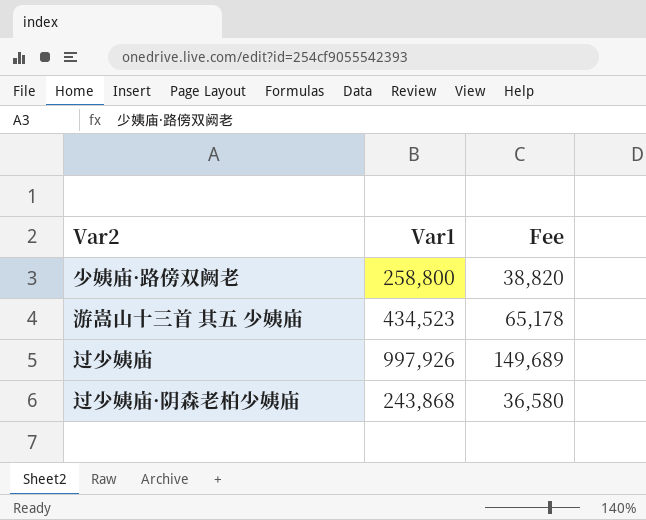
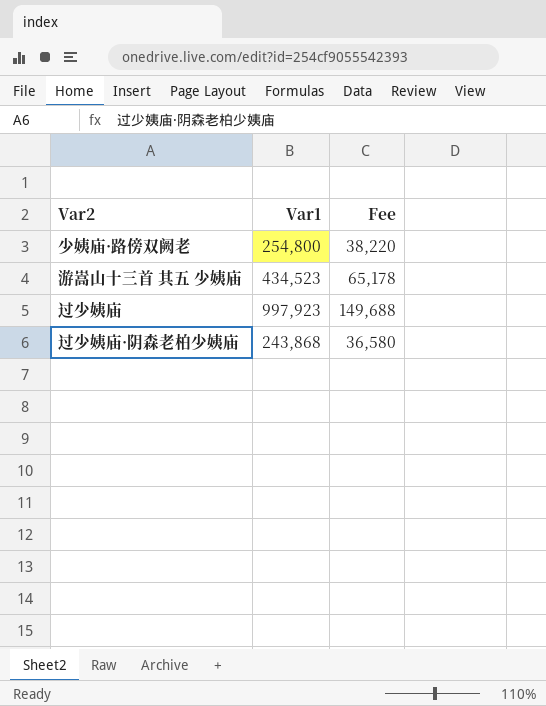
少姨庙·路傍双阙老 | Var1: 258,800 -> 254,800
少姨庙·路傍双阙老 | Fee: 38,820 -> 38,220
过少姨庙 | Var1: 997,926 -> 997,923
过少姨庙 | Fee: 149,689 -> 149,688

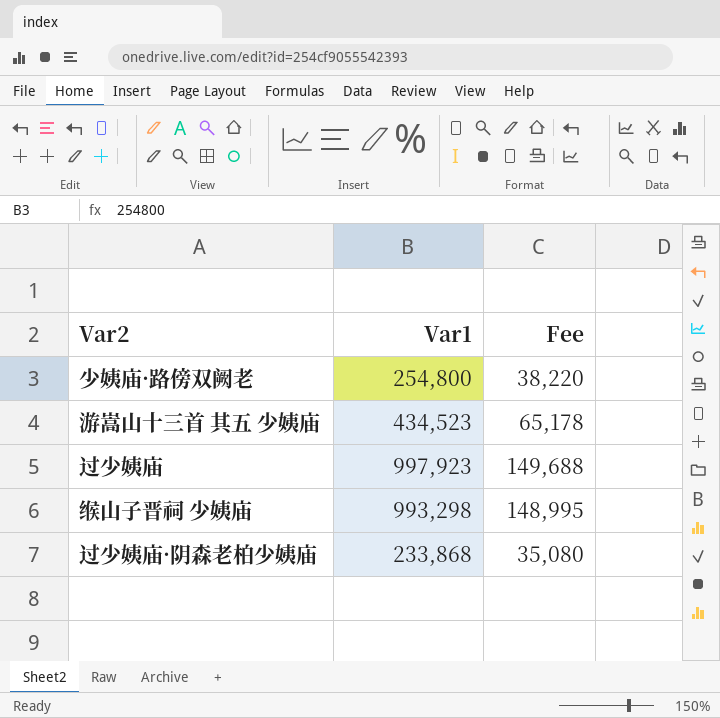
row 缑山子晋祠 少姨庙: none -> 993,298 | 148,995
过少姨庙·阴森老柏少姨庙 | Var1: 243,868 -> 233,868
过少姨庙·阴森老柏少姨庙 | Fee: 36,580 -> 35,080

